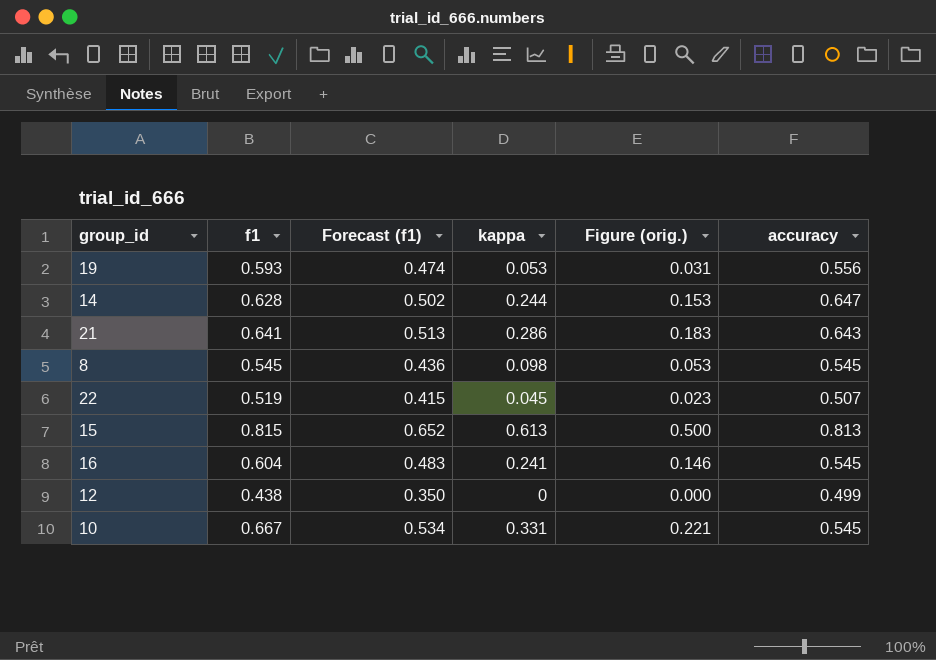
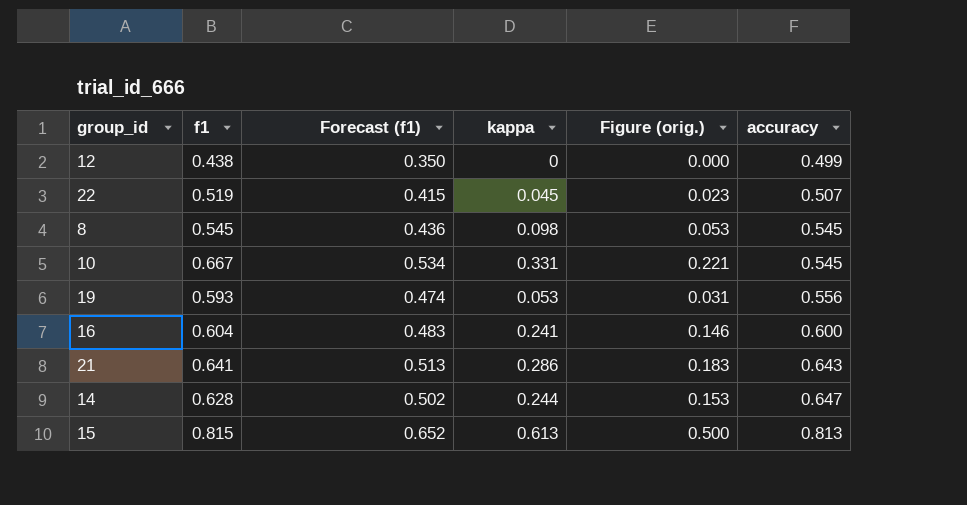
row order: none -> accuracy ascending
16 | accuracy: 0.545 -> 0.600

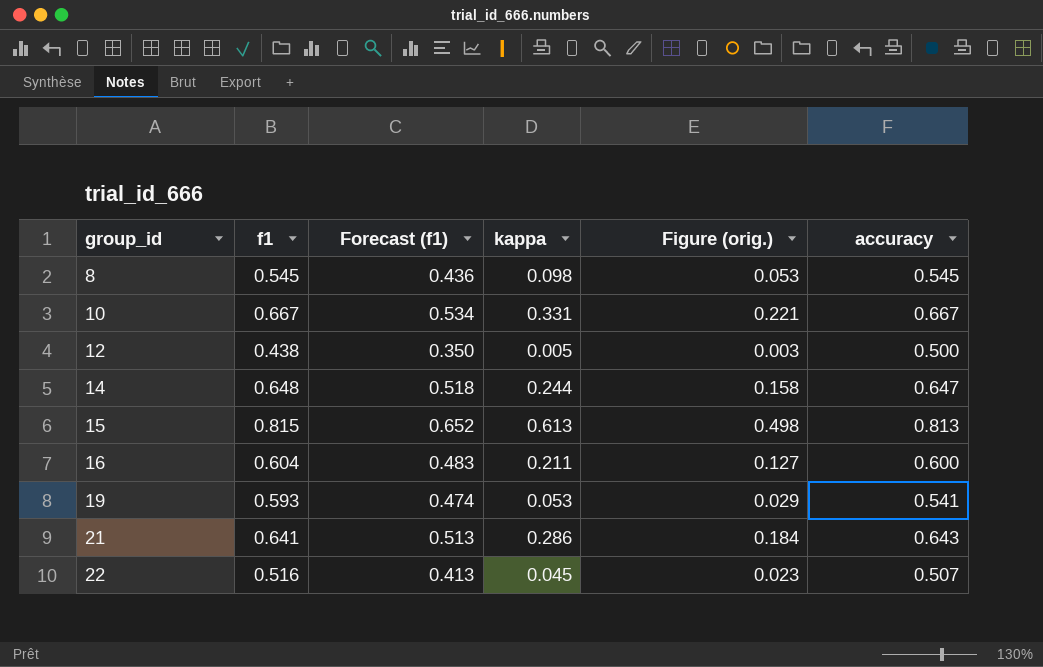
row order: accuracy ascending -> group_id ascending
column Figure (orig.) | formula: [f1] * [kappa] -> [kappa] * [accuracy]
10 | accuracy: 0.545 -> 0.667
12 | kappa: 0 -> 0.005
12 | accuracy: 0.499 -> 0.500
14 | f1: 0.628 -> 0.648
14 | Forecast (f1): 0.502 -> 0.518
16 | kappa: 0.241 -> 0.211
19 | accuracy: 0.556 -> 0.541
22 | f1: 0.519 -> 0.516
22 | Forecast (f1): 0.415 -> 0.413

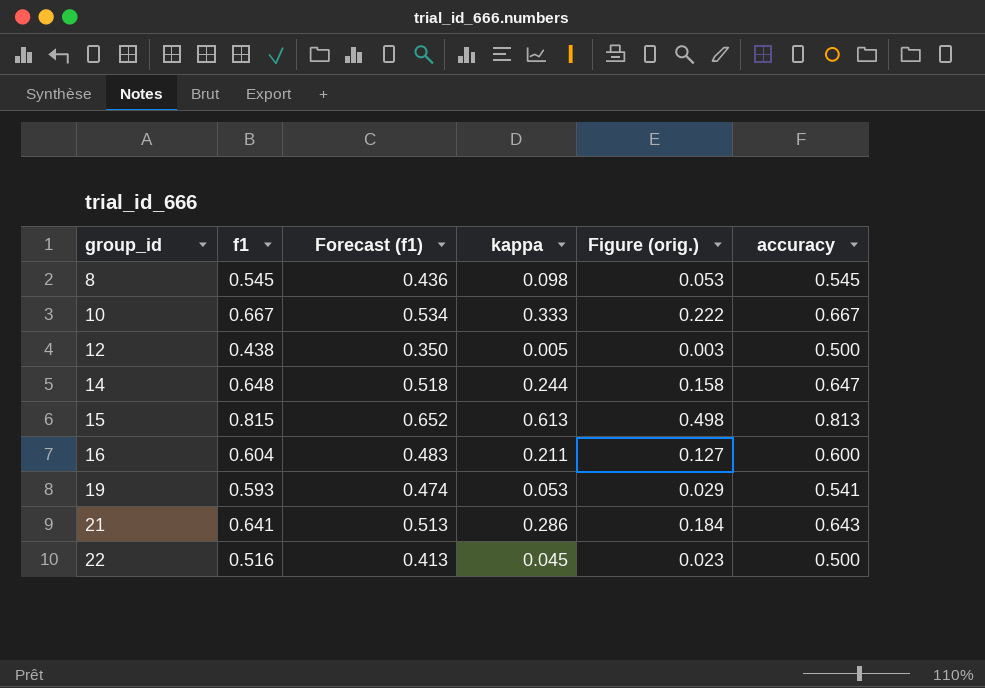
10 | kappa: 0.331 -> 0.333
10 | Figure (orig.): 0.221 -> 0.222
22 | accuracy: 0.507 -> 0.500

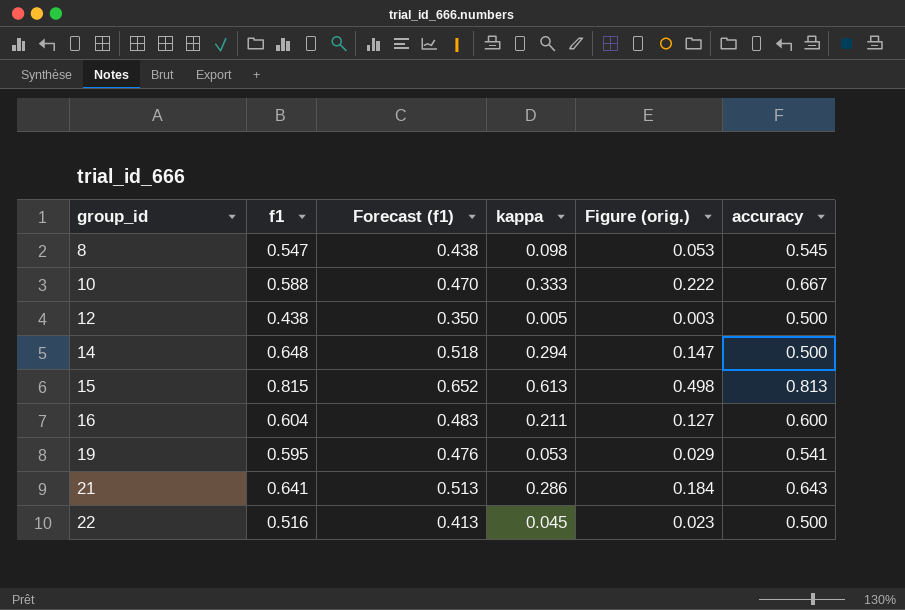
8 | f1: 0.545 -> 0.547
8 | Forecast (f1): 0.436 -> 0.438
10 | f1: 0.667 -> 0.588
10 | Forecast (f1): 0.534 -> 0.470
14 | kappa: 0.244 -> 0.294
14 | Figure (orig.): 0.158 -> 0.147
14 | accuracy: 0.647 -> 0.500
19 | f1: 0.593 -> 0.595
19 | Forecast (f1): 0.474 -> 0.476

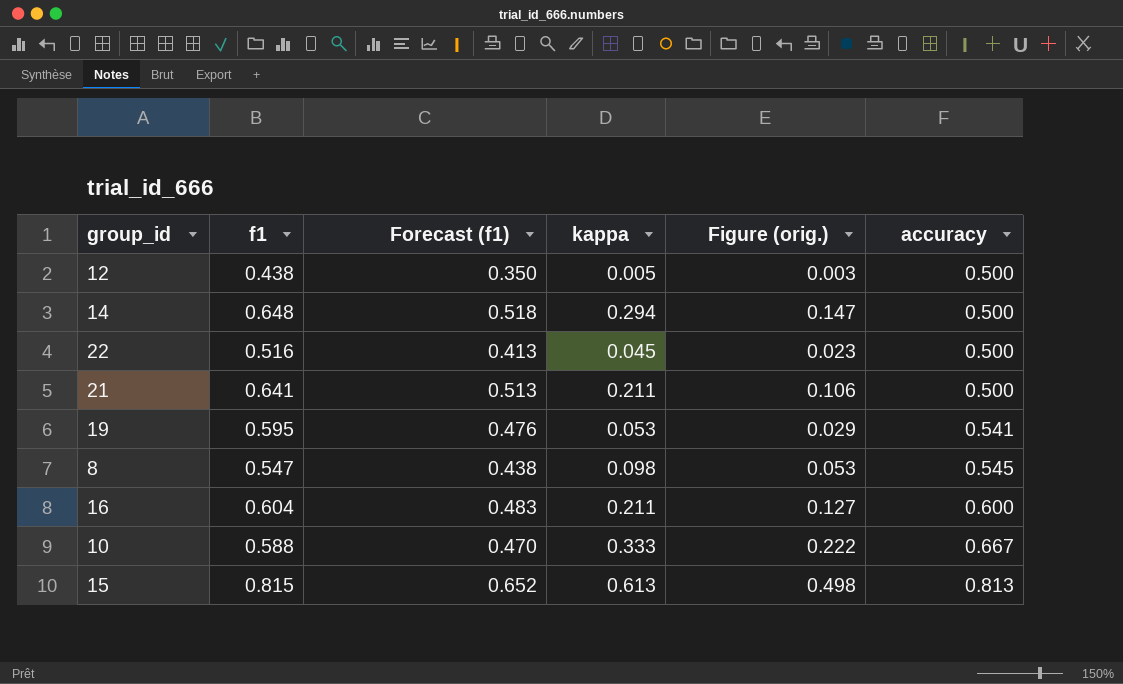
row order: group_id ascending -> accuracy ascending
21 | kappa: 0.286 -> 0.211
21 | Figure (orig.): 0.184 -> 0.106
21 | accuracy: 0.643 -> 0.500

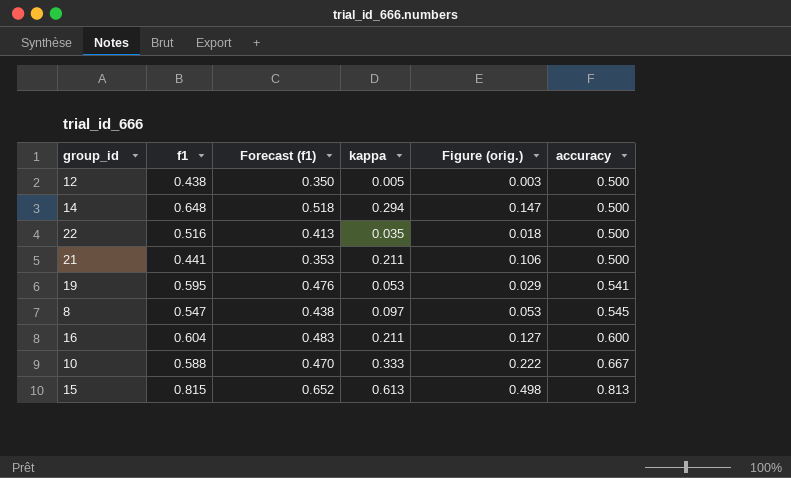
22 | kappa: 0.045 -> 0.035
22 | Figure (orig.): 0.023 -> 0.018
21 | f1: 0.641 -> 0.441
21 | Forecast (f1): 0.513 -> 0.353
8 | kappa: 0.098 -> 0.097

